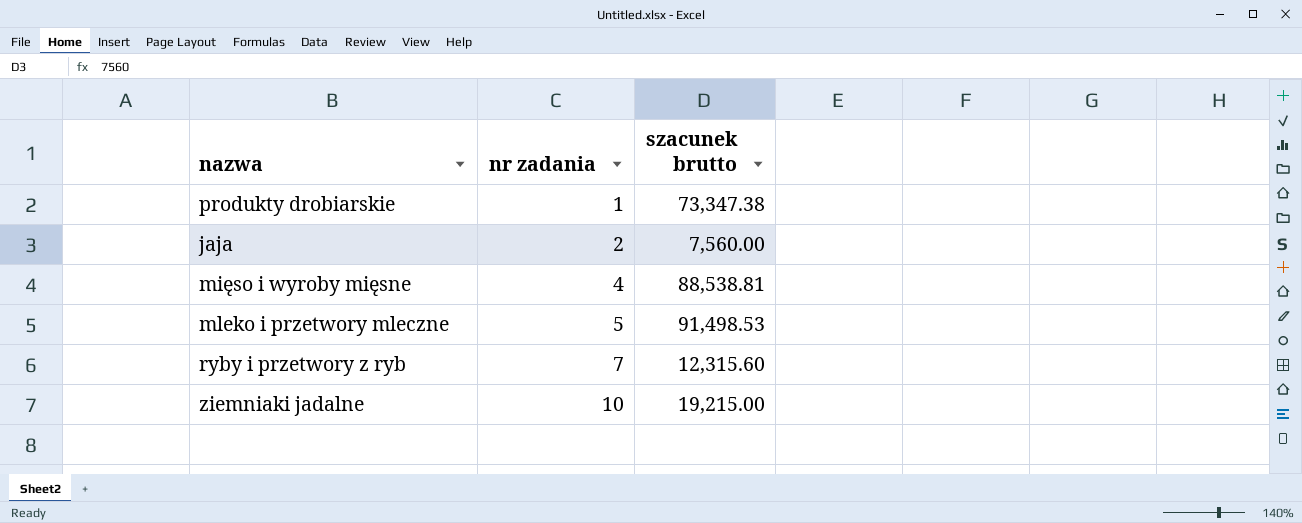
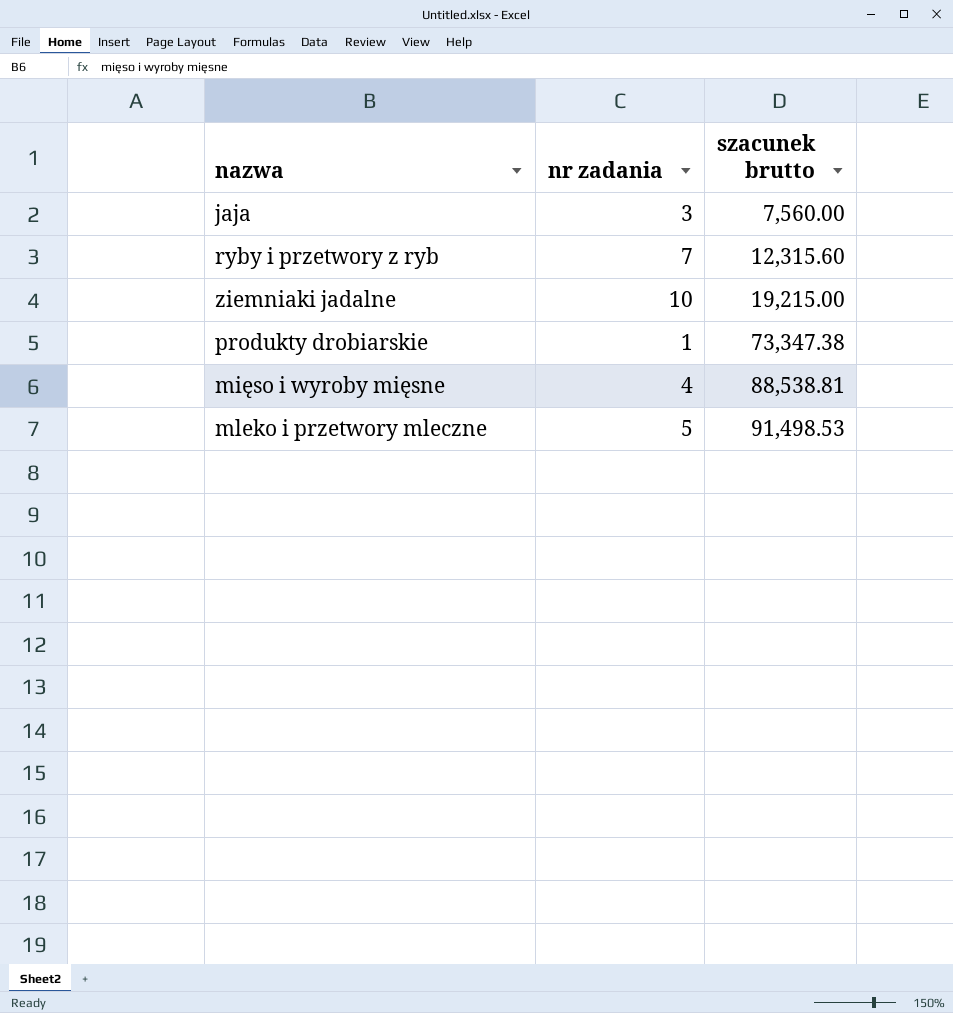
row order: nr zadania ascending -> szacunek brutto ascending
jaja | nr zadania: 2 -> 3

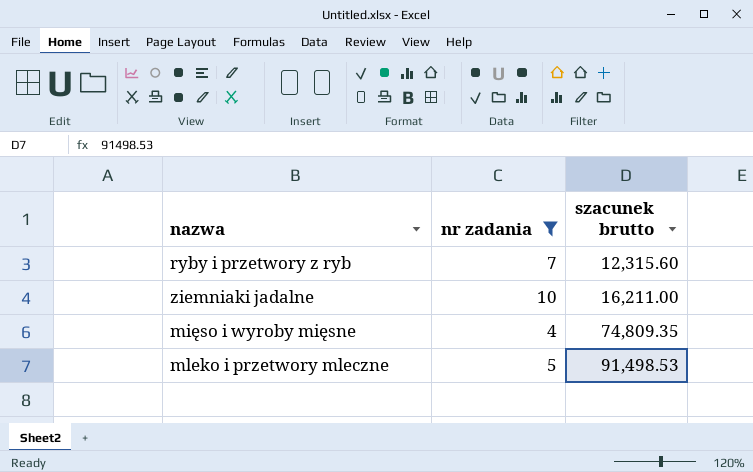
filter: none -> nr zadania >= 4
ziemniaki jadalne | szacunek brutto: 19,215.00 -> 16,211.00
mięso i wyroby mięsne | szacunek brutto: 88,538.81 -> 74,809.35

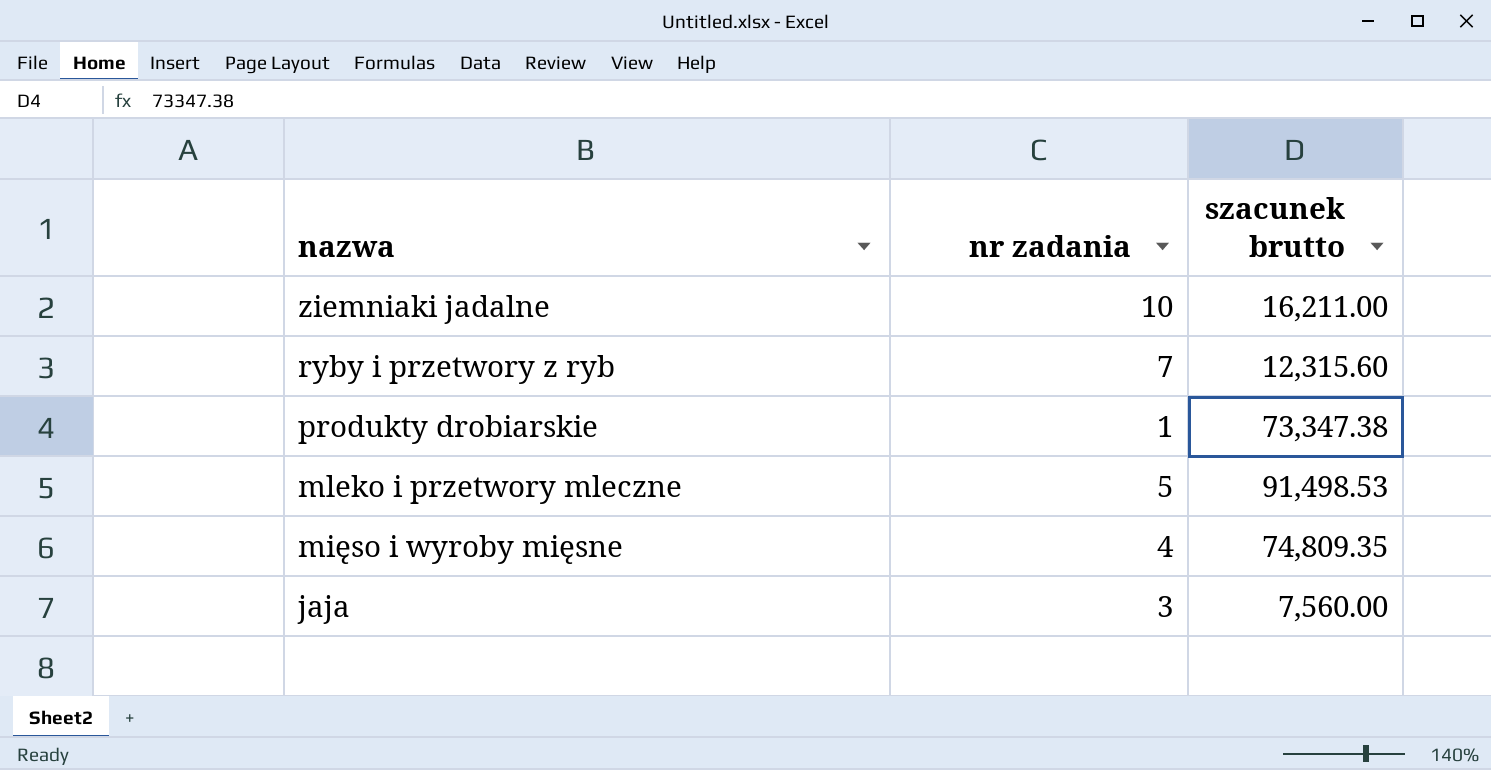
filter: nr zadania >= 4 -> none
row order: szacunek brutto ascending -> nazwa descending

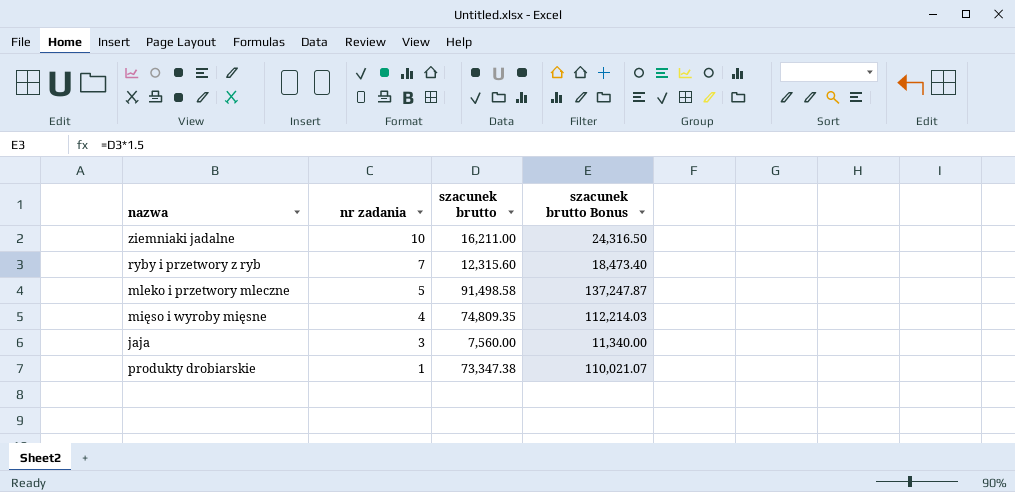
row order: nazwa descending -> nr zadania descending
column szacunek brutto Bonus | formula: none -> [szacunek brutto] * 1.5
mleko i przetwory mleczne | szacunek brutto: 91,498.53 -> 91,498.58

